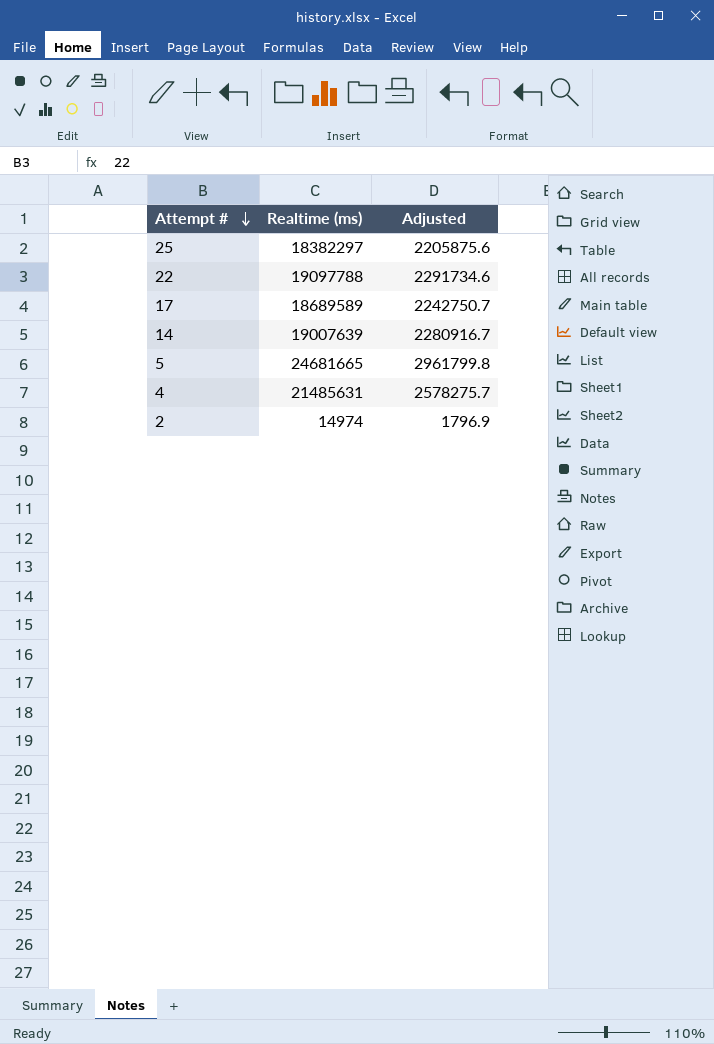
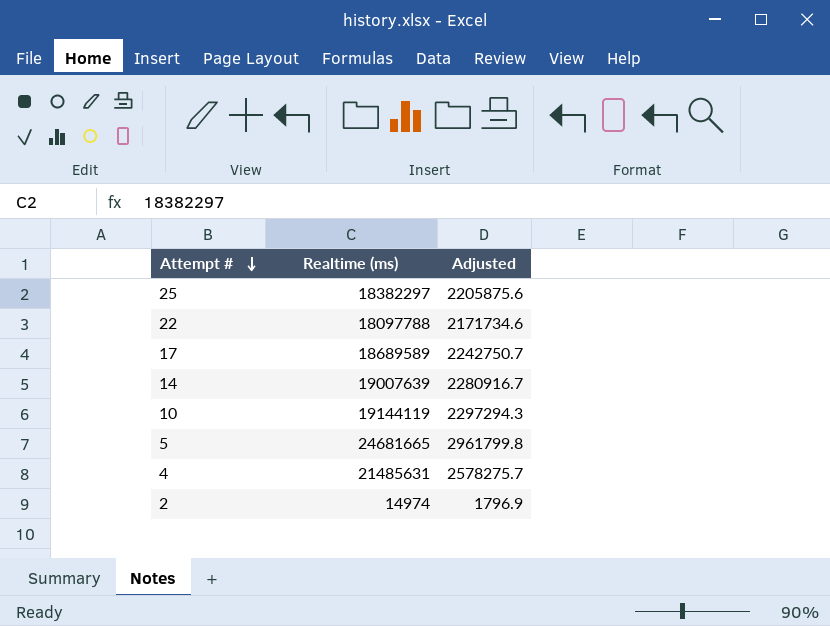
22 | Realtime (ms): 19097788 -> 18097788
22 | Adjusted: 2291734.6 -> 2171734.6
row 10: none -> 19144119 | 2297294.3

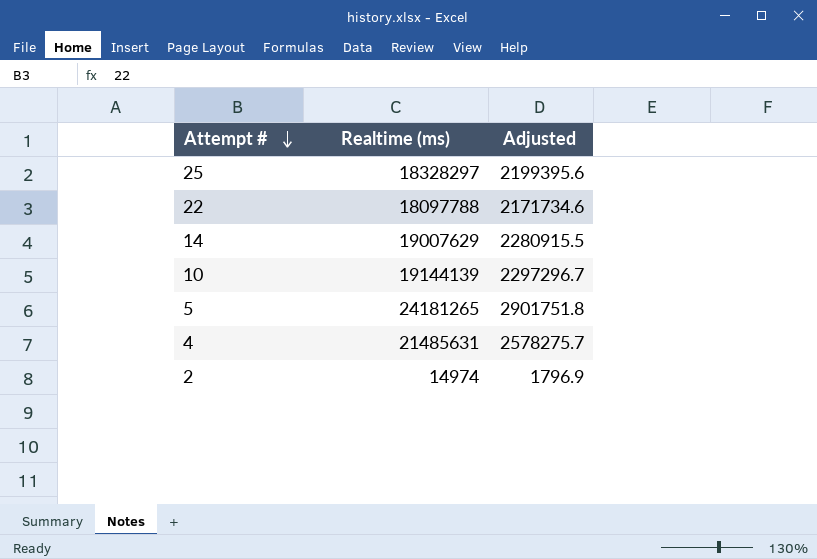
row 17: 18689589 | 2242750.7 -> none
25 | Realtime (ms): 18382297 -> 18328297
25 | Adjusted: 2205875.6 -> 2199395.6
14 | Realtime (ms): 19007639 -> 19007629
14 | Adjusted: 2280916.7 -> 2280915.5
10 | Realtime (ms): 19144119 -> 19144139
10 | Adjusted: 2297294.3 -> 2297296.7
5 | Realtime (ms): 24681665 -> 24181265
5 | Adjusted: 2961799.8 -> 2901751.8

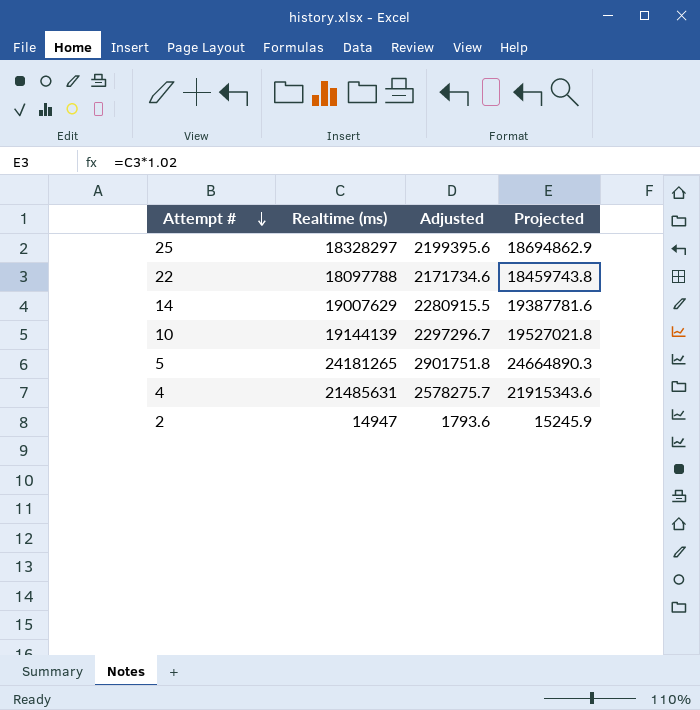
column Projected | formula: none -> [Realtime (ms)] * 1.02
2 | Realtime (ms): 14974 -> 14947
2 | Adjusted: 1796.9 -> 1793.6

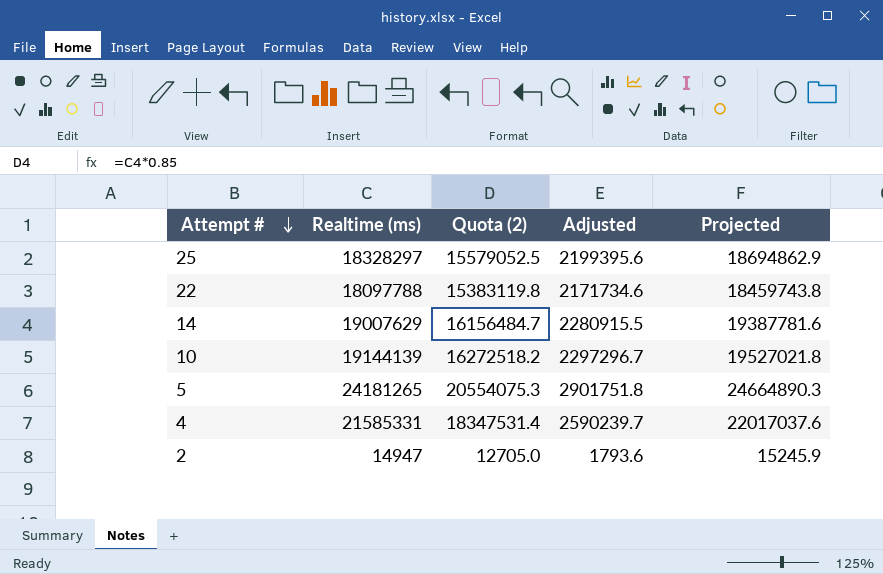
column Quota (2) | formula: none -> [Realtime (ms)] * 0.85
4 | Realtime (ms): 21485631 -> 21585331
4 | Adjusted: 2578275.7 -> 2590239.7
4 | Projected: 21915343.6 -> 22017037.6

